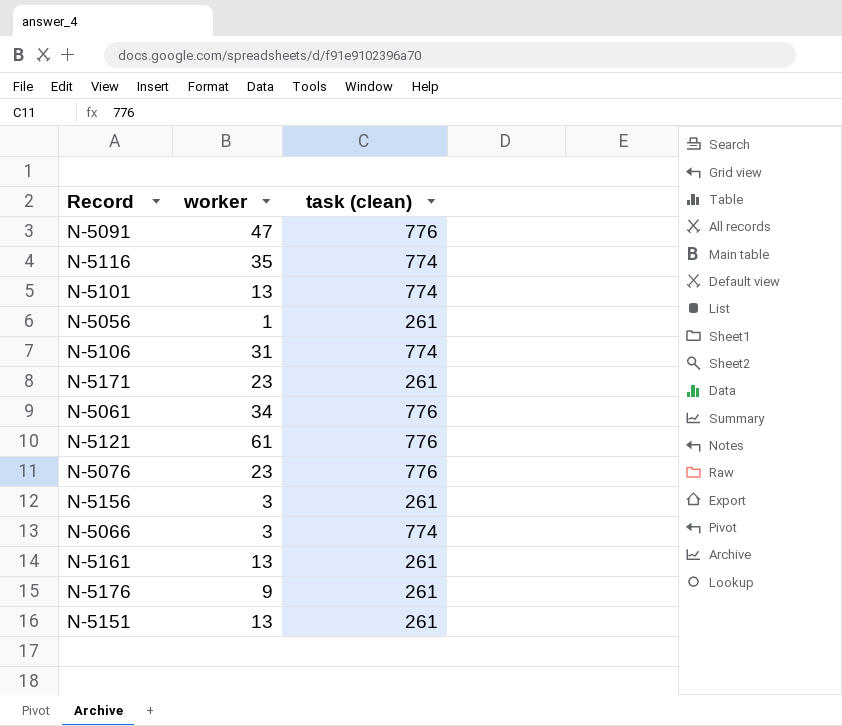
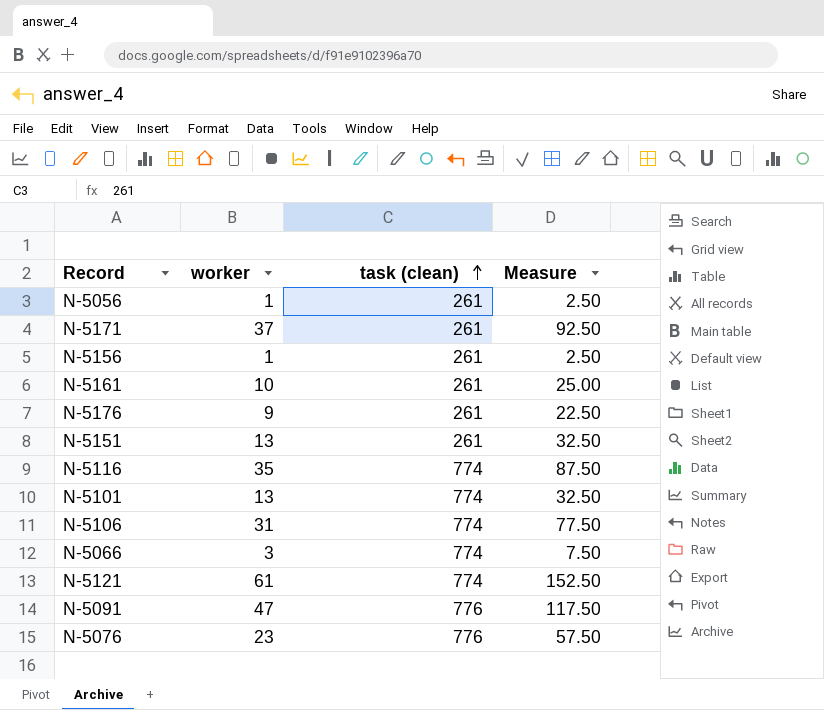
row order: none -> task (clean) ascending
column Measure | formula: none -> [worker] * 2.5
row N-5061: 34 | 776 -> none
N-5171 | worker: 23 -> 37
N-5156 | worker: 3 -> 1
N-5161 | worker: 13 -> 10
N-5121 | task (clean): 776 -> 774

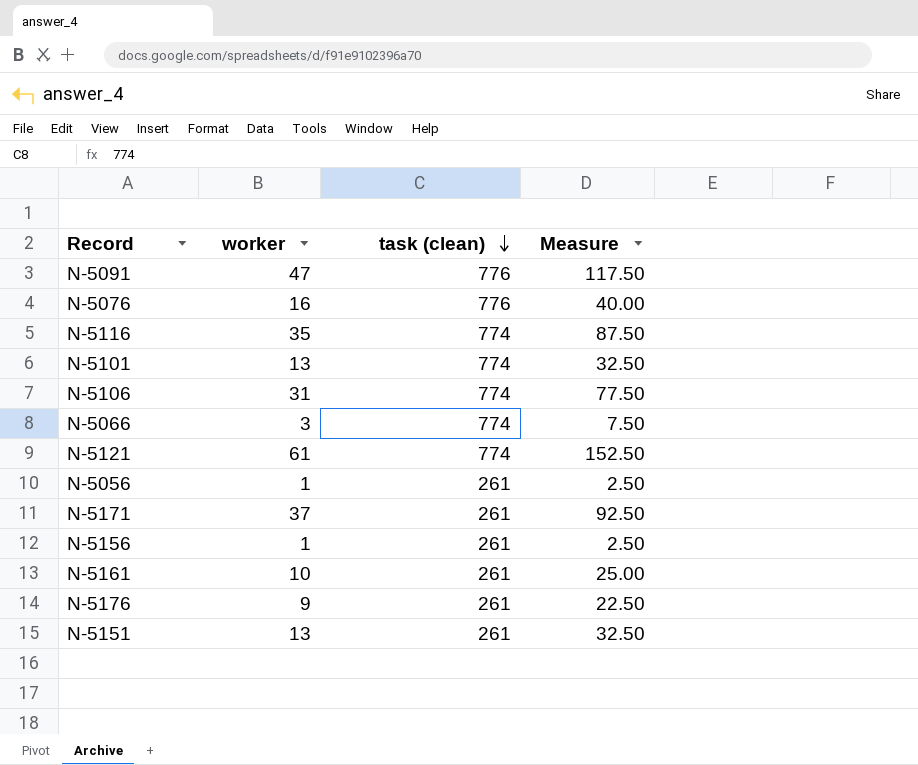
row order: task (clean) ascending -> task (clean) descending
N-5076 | worker: 23 -> 16
N-5076 | Measure: 57.50 -> 40.00

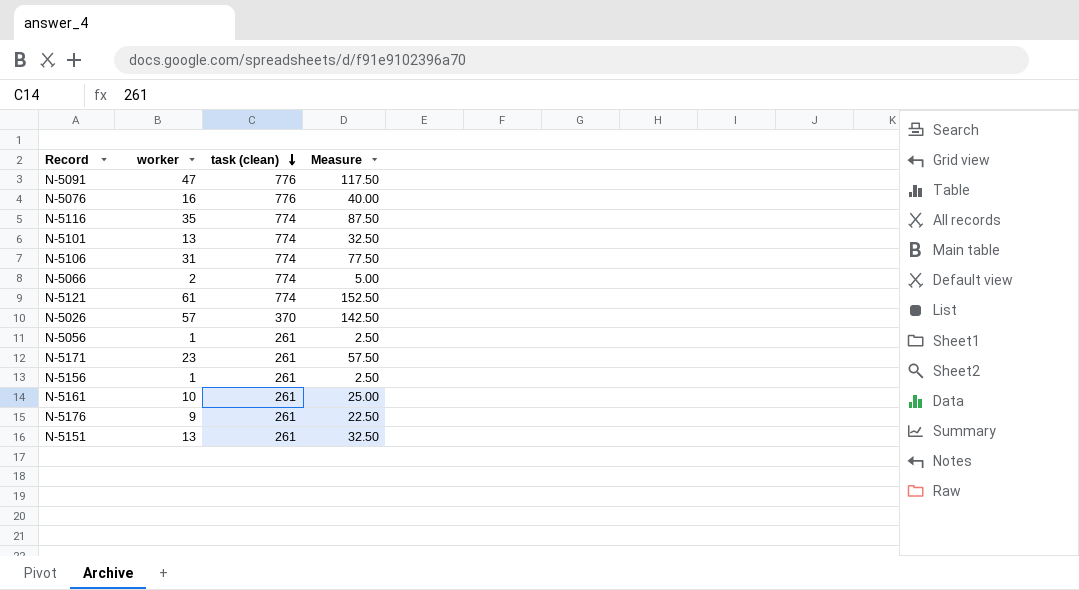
N-5066 | worker: 3 -> 2
N-5066 | Measure: 7.50 -> 5.00
row N-5026: none -> 57 | 370 | 142.50
N-5171 | worker: 37 -> 23
N-5171 | Measure: 92.50 -> 57.50

